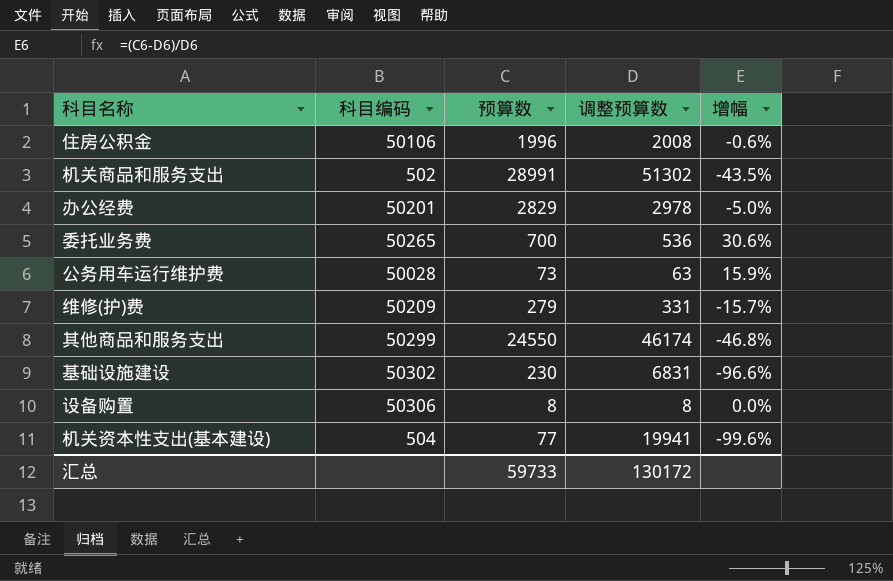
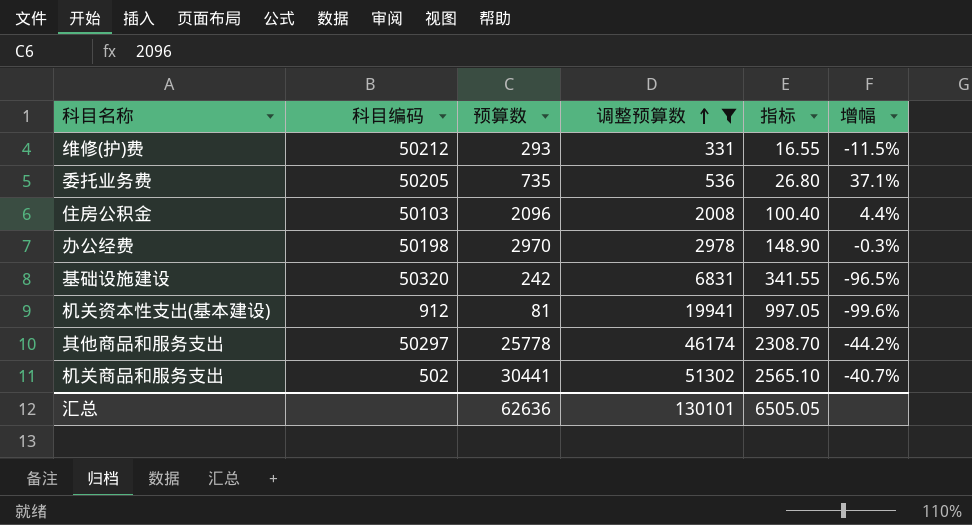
filter: none -> 调整预算数 >= 331
row order: none -> 调整预算数 ascending
column 指标 | formula: none -> [调整预算数] * 0.05
维修(护)费 | 科目编码: 50209 -> 50212
维修(护)费 | 预算数: 279 -> 293
维修(护)费 | 增幅: -15.7% -> -11.5%
委托业务费 | 科目编码: 50265 -> 50205
委托业务费 | 预算数: 700 -> 735
委托业务费 | 增幅: 30.6% -> 37.1%
住房公积金 | 科目编码: 50106 -> 50103
住房公积金 | 预算数: 1996 -> 2096
住房公积金 | 增幅: -0.6% -> 4.4%
办公经费 | 科目编码: 50201 -> 50198
办公经费 | 预算数: 2829 -> 2970
办公经费 | 增幅: -5.0% -> -0.3%
基础设施建设 | 科目编码: 50302 -> 50320
基础设施建设 | 预算数: 230 -> 242
基础设施建设 | 增幅: -96.6% -> -96.5%
机关资本性支出(基本建设) | 科目编码: 504 -> 912
机关资本性支出(基本建设) | 预算数: 77 -> 81
其他商品和服务支出 | 科目编码: 50299 -> 50297
其他商品和服务支出 | 预算数: 24550 -> 25778
其他商品和服务支出 | 增幅: -46.8% -> -44.2%
机关商品和服务支出 | 预算数: 28991 -> 30441
机关商品和服务支出 | 增幅: -43.5% -> -40.7%
汇总 | 预算数: 59733 -> 62636
汇总 | 调整预算数: 130172 -> 130101

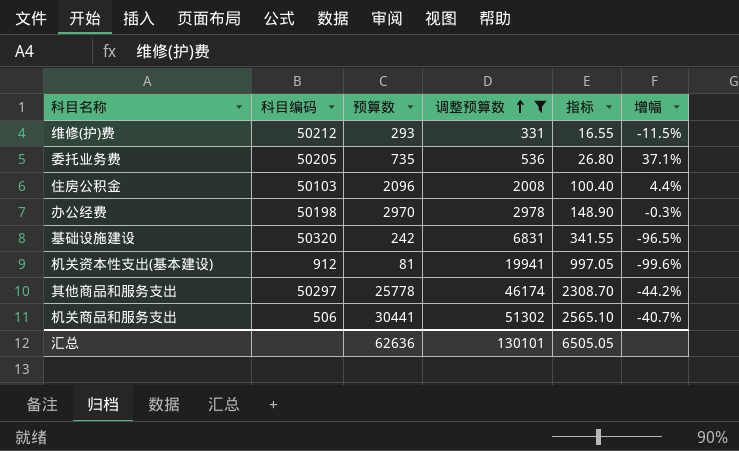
机关商品和服务支出 | 科目编码: 502 -> 506

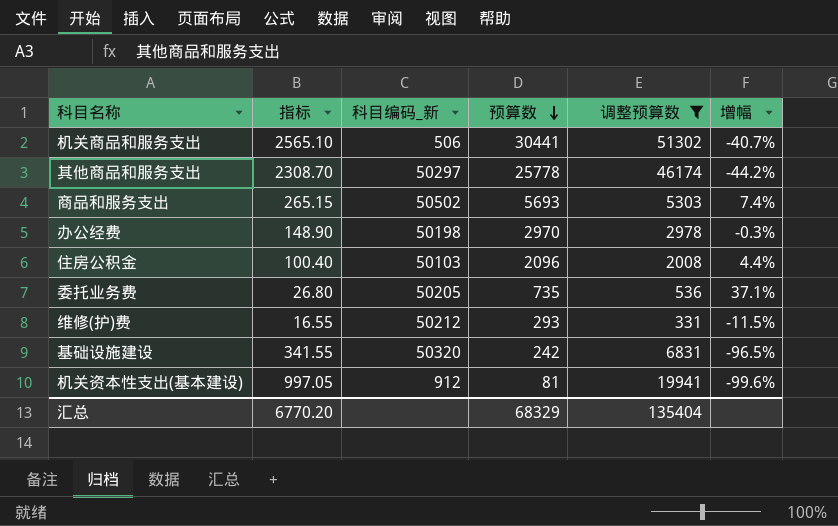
row order: 调整预算数 ascending -> 预算数 descending
column 指标 | position: 5 -> 2
column name: 科目编码 -> 科目编码_新
row 商品和服务支出: none -> 265.15 | 50502 | 5693 | 5303 | 7.4%
汇总 | 指标: 6505.05 -> 6770.20
汇总 | 预算数: 62636 -> 68329
汇总 | 调整预算数: 130101 -> 135404

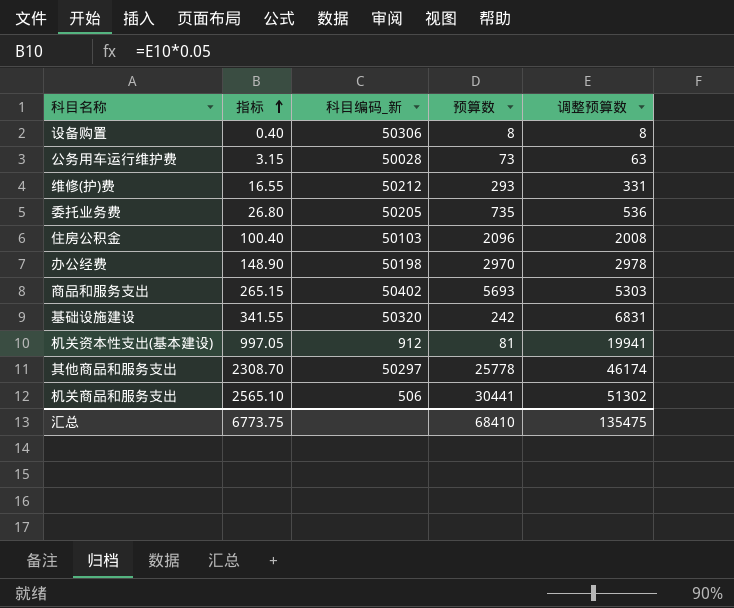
filter: 调整预算数 >= 331 -> none
row order: 预算数 descending -> 指标 ascending
column 增幅 | formula: ([预算数] - [调整预算数]) / [调整预算数] -> none
商品和服务支出 | 科目编码_新: 50502 -> 50402
汇总 | 指标: 6770.20 -> 6773.75
汇总 | 预算数: 68329 -> 68410
汇总 | 调整预算数: 135404 -> 135475

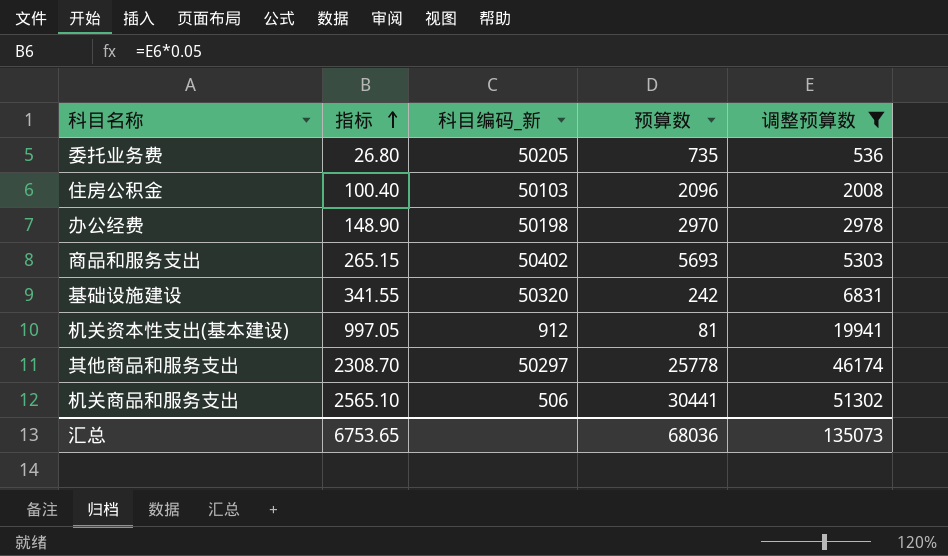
filter: none -> 调整预算数 >= 536
汇总 | 指标: 6773.75 -> 6753.65
汇总 | 预算数: 68410 -> 68036
汇总 | 调整预算数: 135475 -> 135073

